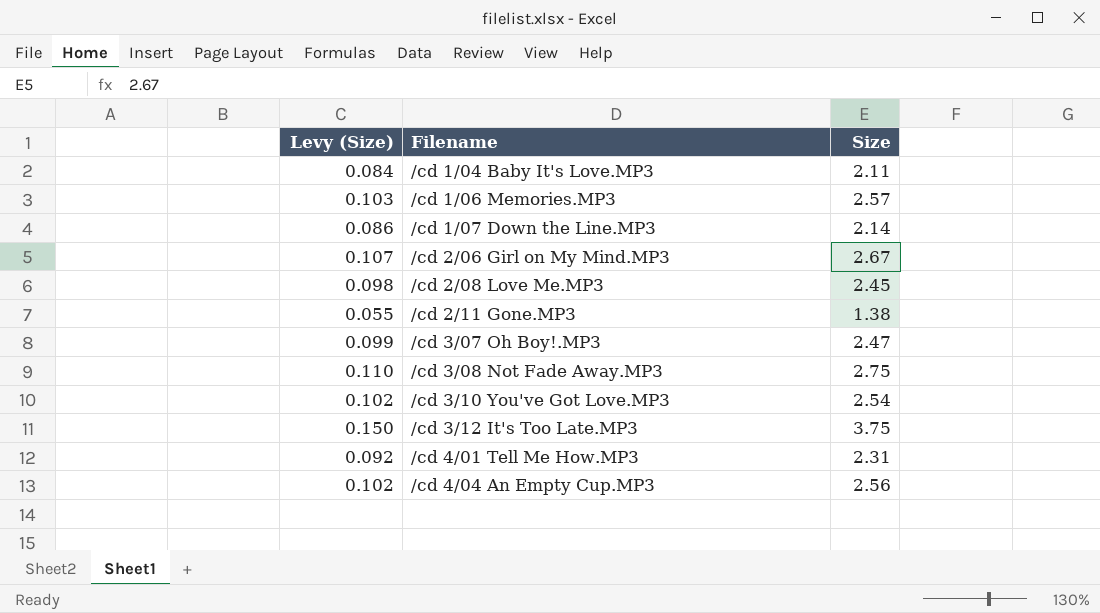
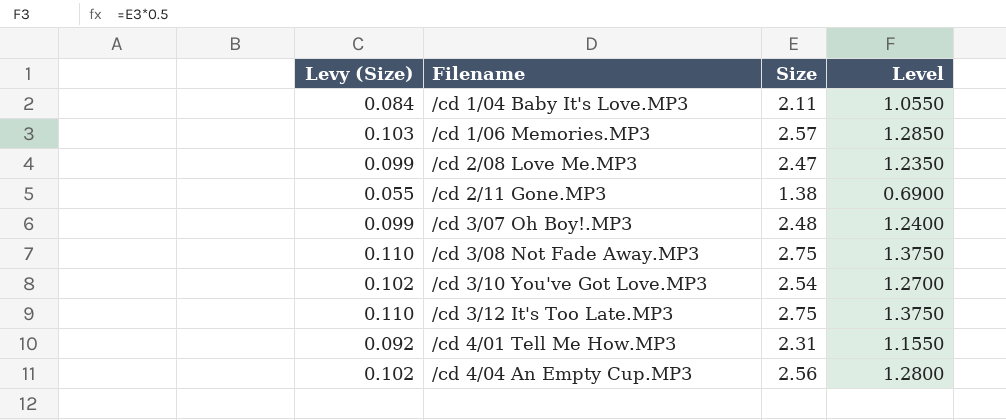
column Level | formula: none -> [Size] * 0.5
row /cd 1/07 Down the Line.MP3: 0.086 | 2.14 -> none
row /cd 2/06 Girl on My Mind.MP3: 0.107 | 2.67 -> none
/cd 2/08 Love Me.MP3 | Levy (Size): 0.098 -> 0.099
/cd 2/08 Love Me.MP3 | Size: 2.45 -> 2.47
/cd 3/07 Oh Boy!.MP3 | Size: 2.47 -> 2.48
/cd 3/12 It's Too Late.MP3 | Levy (Size): 0.150 -> 0.110
/cd 3/12 It's Too Late.MP3 | Size: 3.75 -> 2.75

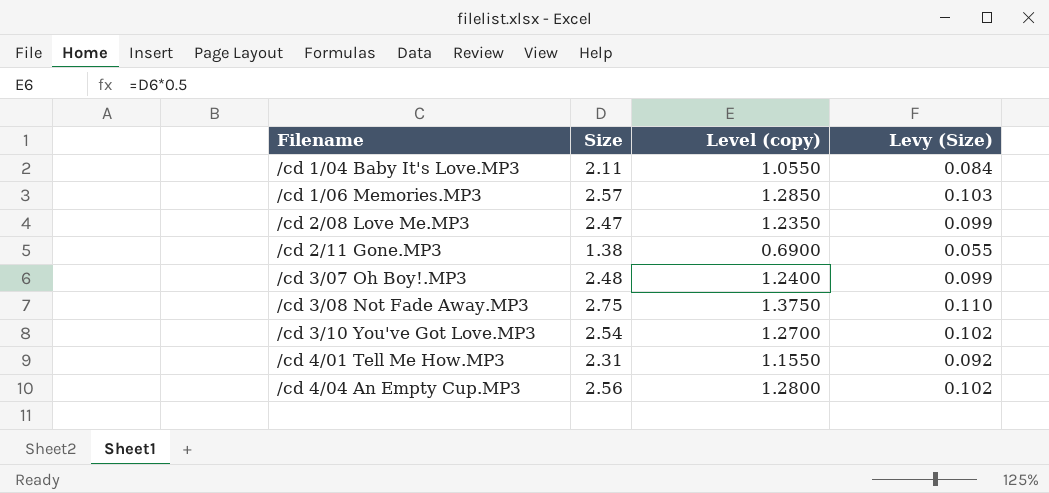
column name: Level -> Level (copy)
column Levy (Size) | position: 1 -> 4
row /cd 3/12 It's Too Late.MP3: 0.110 | 2.75 | 1.3750 -> none

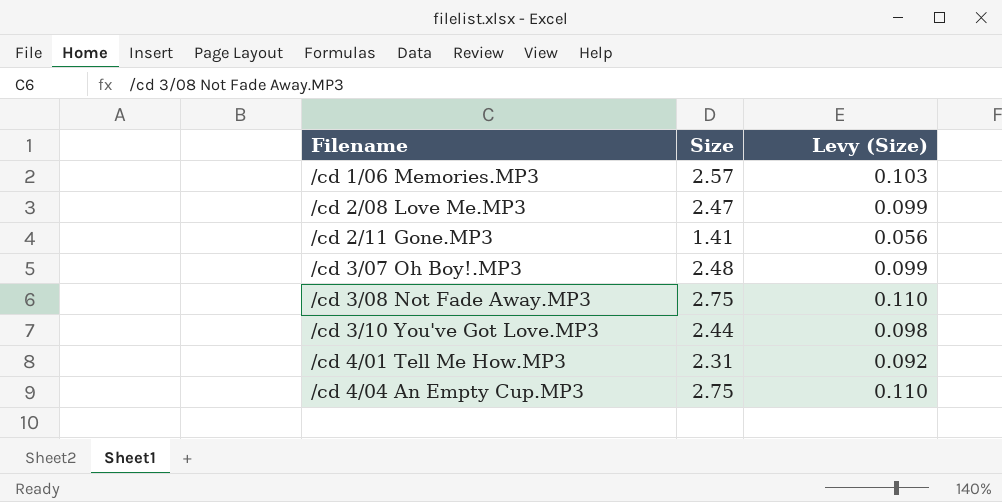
column Level (copy) | formula: [Size] * 0.5 -> none
row /cd 1/04 Baby It's Love.MP3: 2.11 | 1.0550 | 0.084 -> none
/cd 2/11 Gone.MP3 | Size: 1.38 -> 1.41
/cd 2/11 Gone.MP3 | Levy (Size): 0.055 -> 0.056
/cd 3/10 You've Got Love.MP3 | Size: 2.54 -> 2.44
/cd 3/10 You've Got Love.MP3 | Levy (Size): 0.102 -> 0.098
/cd 4/04 An Empty Cup.MP3 | Size: 2.56 -> 2.75
/cd 4/04 An Empty Cup.MP3 | Levy (Size): 0.102 -> 0.110

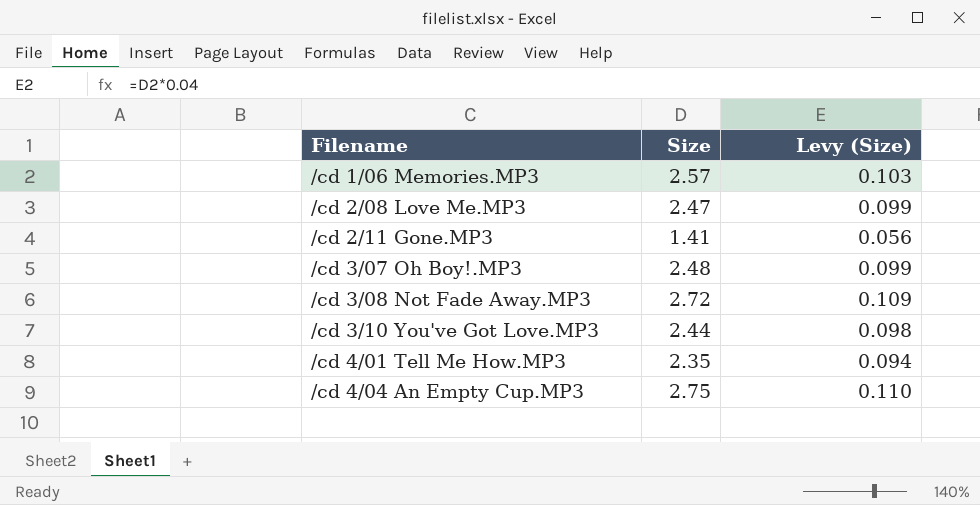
/cd 3/08 Not Fade Away.MP3 | Size: 2.75 -> 2.72
/cd 3/08 Not Fade Away.MP3 | Levy (Size): 0.110 -> 0.109
/cd 4/01 Tell Me How.MP3 | Size: 2.31 -> 2.35
/cd 4/01 Tell Me How.MP3 | Levy (Size): 0.092 -> 0.094

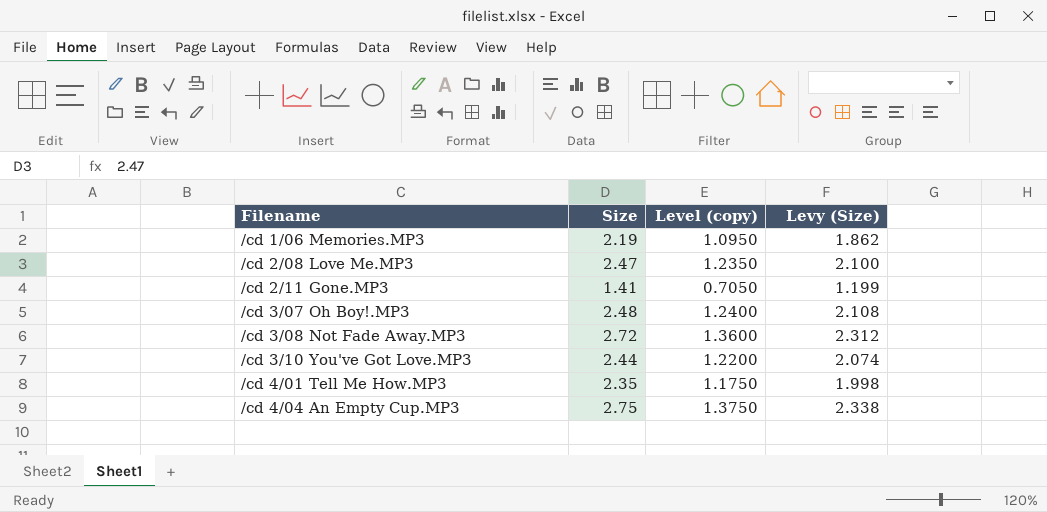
column Level (copy) | formula: none -> [Size] * 0.5
column Levy (Size) | formula: [Size] * 0.04 -> [Size] * 0.85
/cd 1/06 Memories.MP3 | Size: 2.57 -> 2.19

